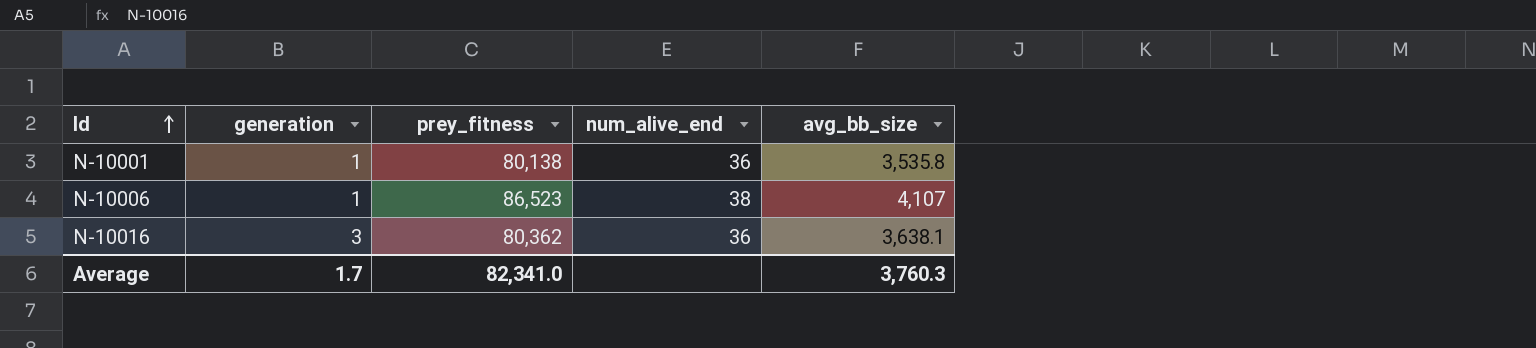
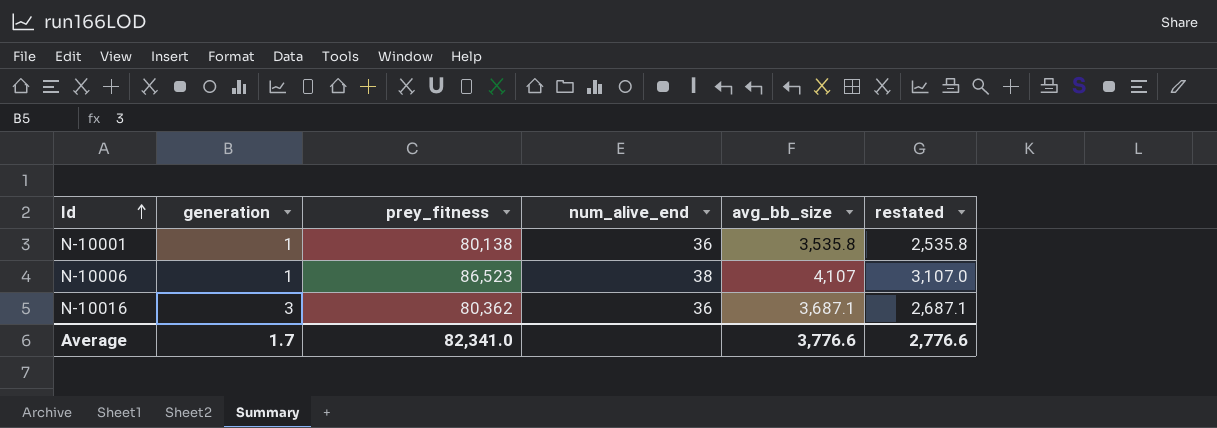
column restated | formula: none -> [avg_bb_size] - 1000
N-10016 | avg_bb_size: 3,638.1 -> 3,687.1
Average | avg_bb_size: 3,760.3 -> 3,776.6

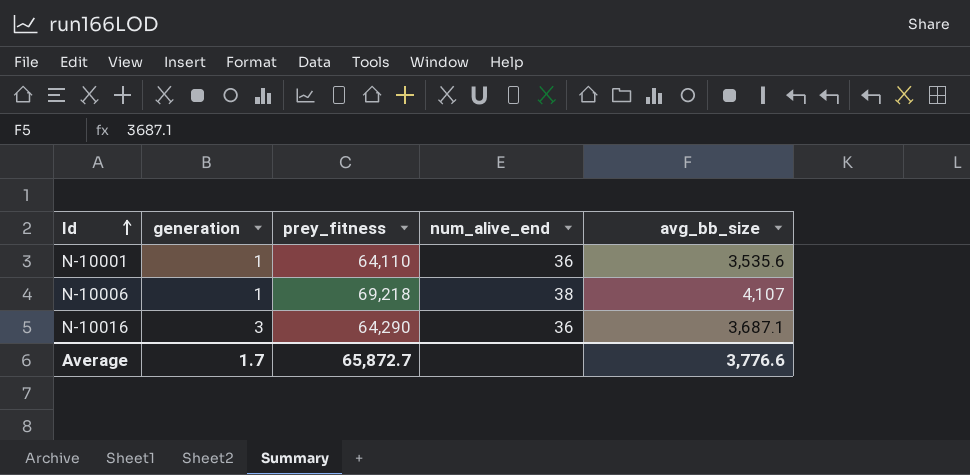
column restated | formula: [avg_bb_size] - 1000 -> none
N-10001 | prey_fitness: 80,138 -> 64,110
N-10001 | avg_bb_size: 3,535.8 -> 3,535.6
N-10006 | prey_fitness: 86,523 -> 69,218
N-10016 | prey_fitness: 80,362 -> 64,290
Average | prey_fitness: 82,341.0 -> 65,872.7

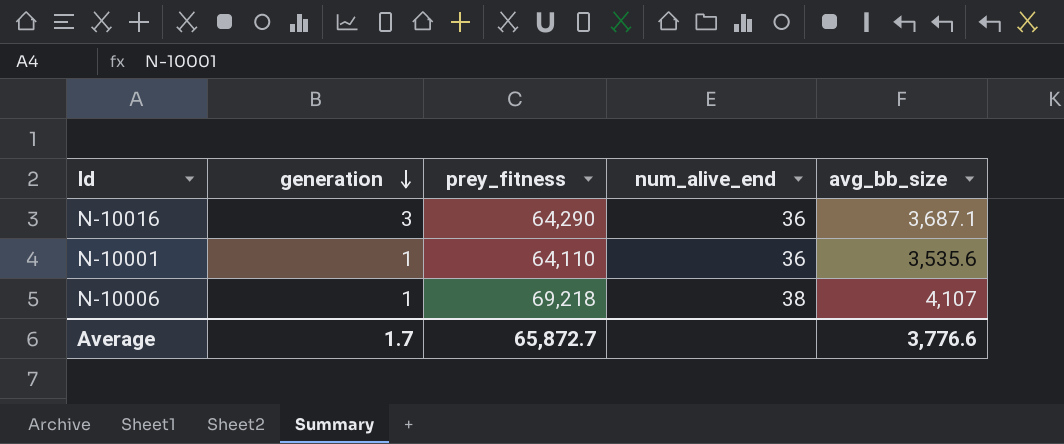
row order: Id ascending -> generation descending

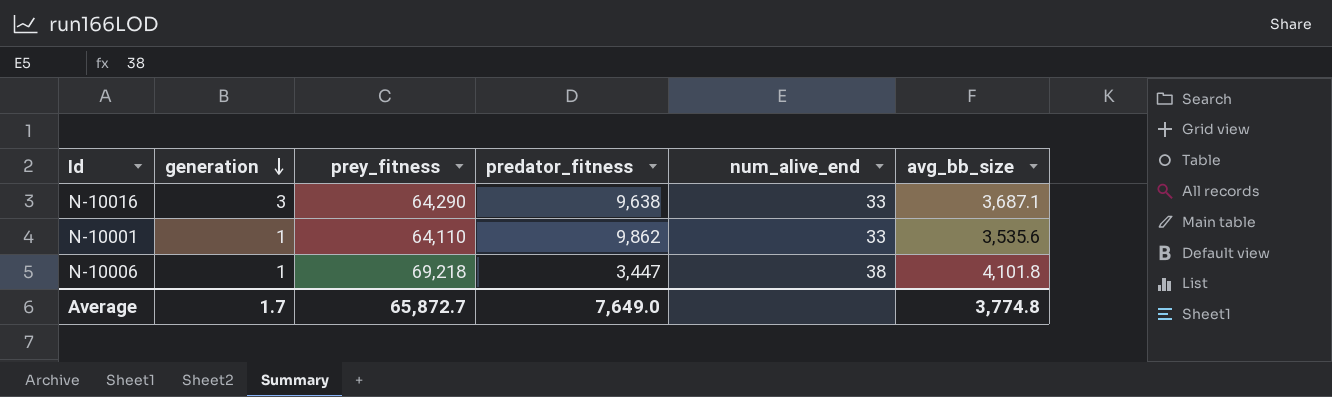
column predator_fitness | position: none -> 4
N-10016 | num_alive_end: 36 -> 33
N-10001 | num_alive_end: 36 -> 33
N-10006 | avg_bb_size: 4,107 -> 4,101.8
Average | avg_bb_size: 3,776.6 -> 3,774.8

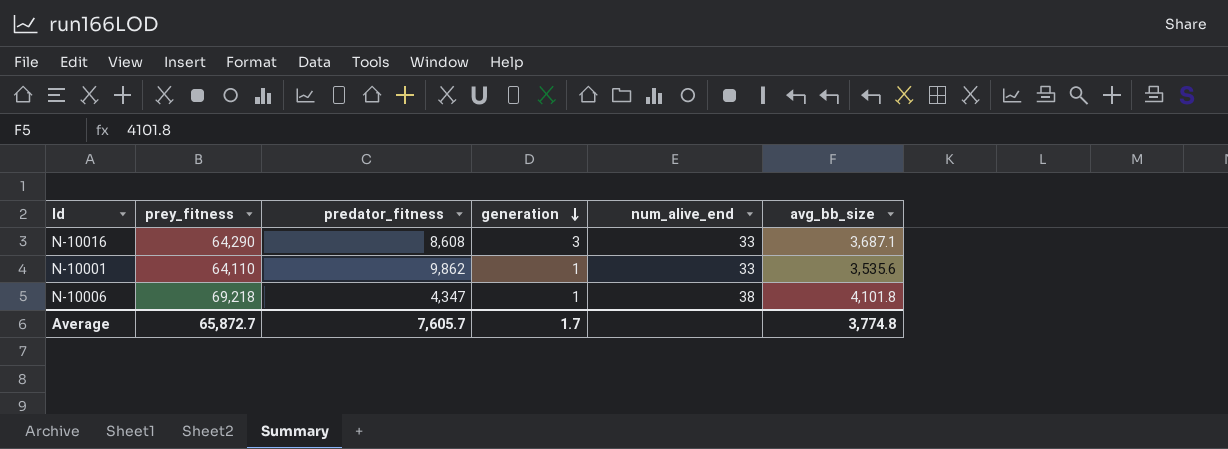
column generation | position: 2 -> 4
N-10016 | predator_fitness: 9,638 -> 8,608
N-10006 | predator_fitness: 3,447 -> 4,347
Average | predator_fitness: 7,649.0 -> 7,605.7

